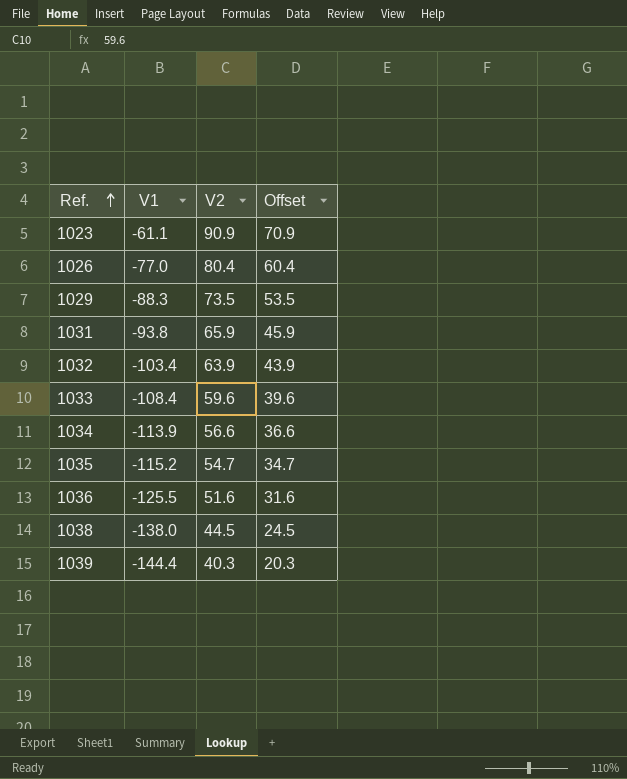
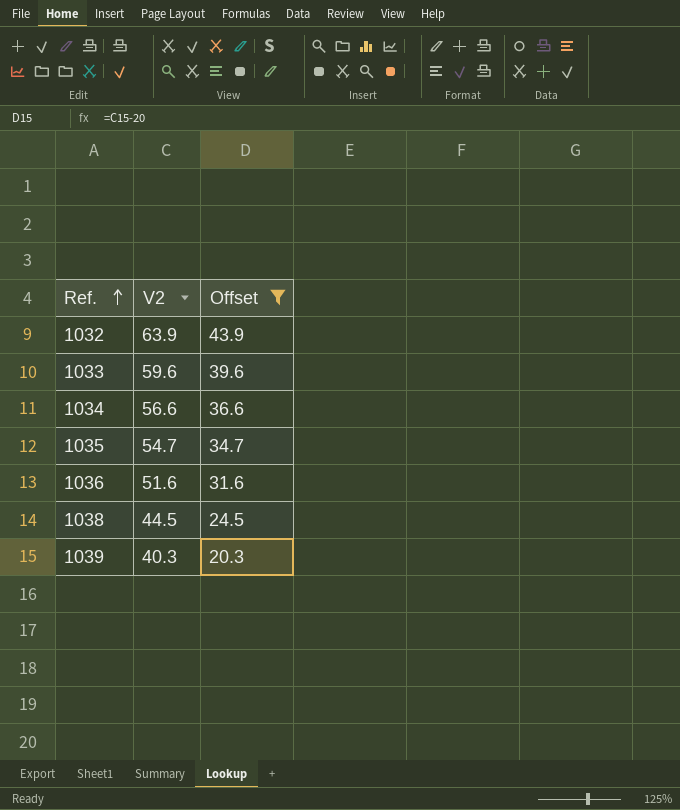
filter: none -> Offset <= 43.9
column V1 | position: 2 -> none

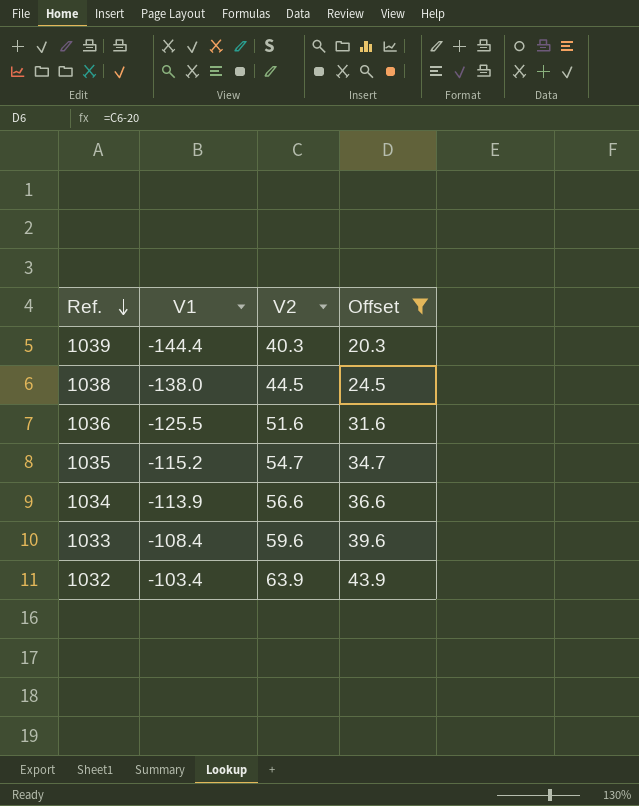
row order: Ref. ascending -> Ref. descending
column V1 | position: none -> 2

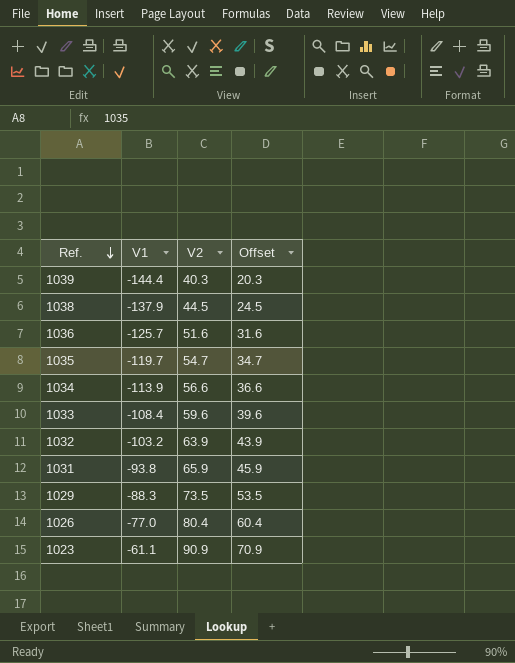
filter: Offset <= 43.9 -> none
1038 | V1: -138.0 -> -137.9
1036 | V1: -125.5 -> -125.7
1035 | V1: -115.2 -> -119.7
1032 | V1: -103.4 -> -103.2

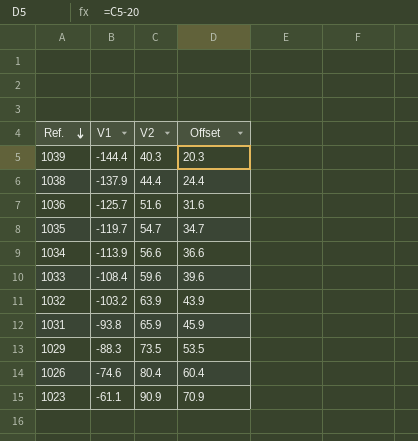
1038 | V2: 44.5 -> 44.4
1038 | Offset: 24.5 -> 24.4
1026 | V1: -77.0 -> -74.6

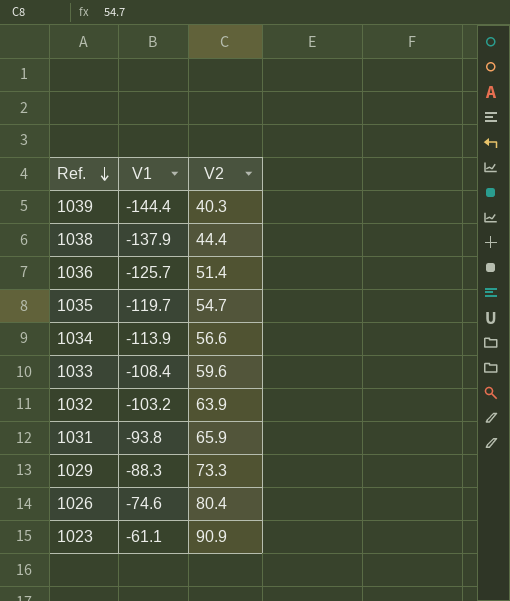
column Offset | formula: [V2] - 20 -> none
1036 | V2: 51.6 -> 51.4
1029 | V2: 73.5 -> 73.3

